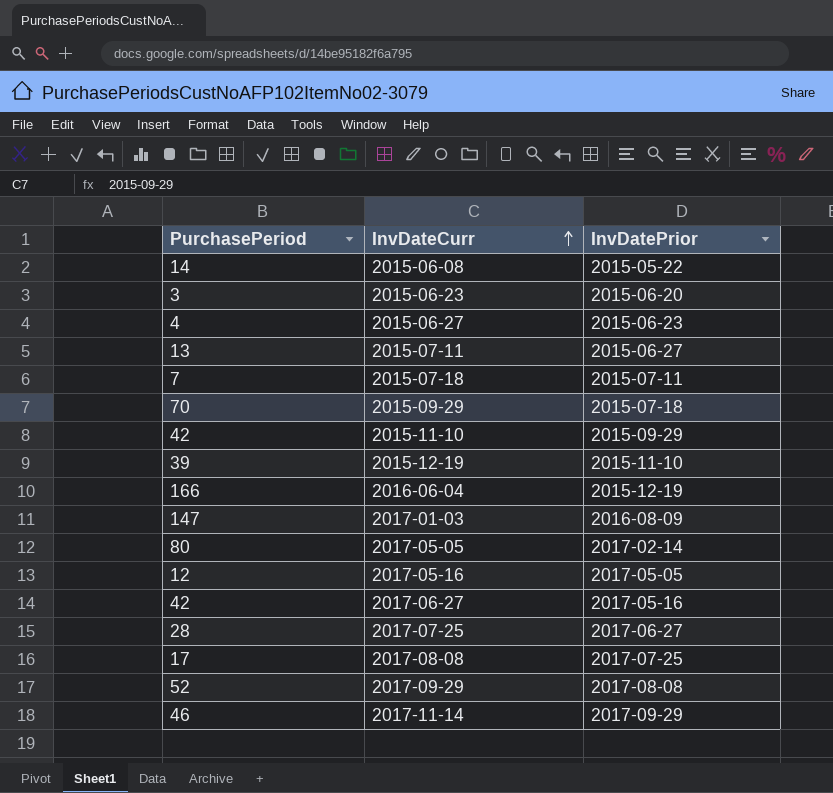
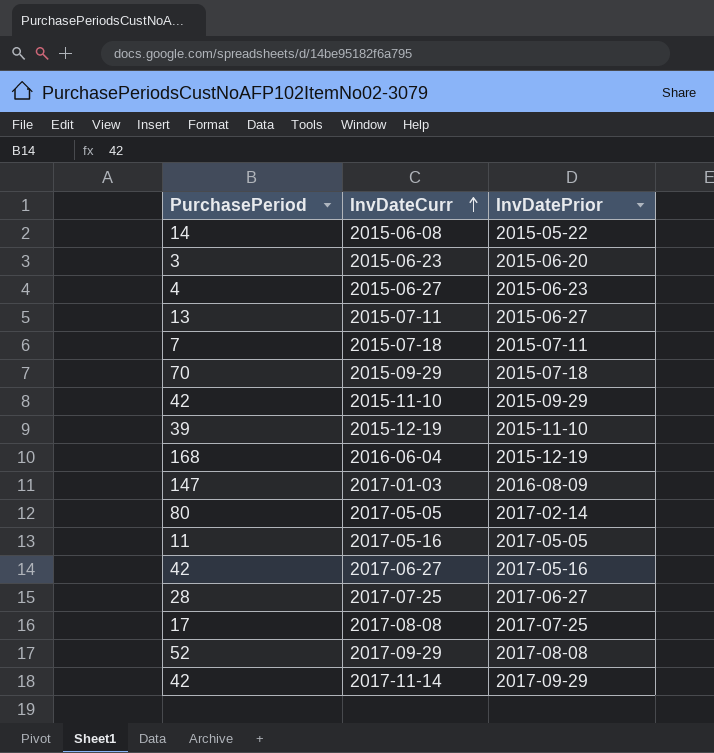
2016-06-04 | PurchasePeriod: 166 -> 168
2017-05-16 | PurchasePeriod: 12 -> 11
2017-11-14 | PurchasePeriod: 46 -> 42

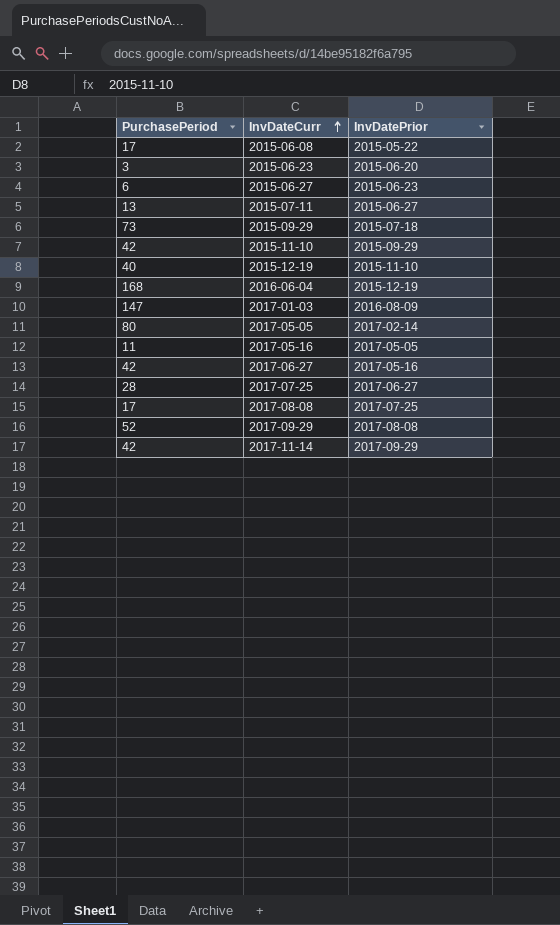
row 2015-07-18: 7 | 2015-07-11 -> none
2015-06-08 | PurchasePeriod: 14 -> 17
2015-06-27 | PurchasePeriod: 4 -> 6
2015-09-29 | PurchasePeriod: 70 -> 73
2015-12-19 | PurchasePeriod: 39 -> 40

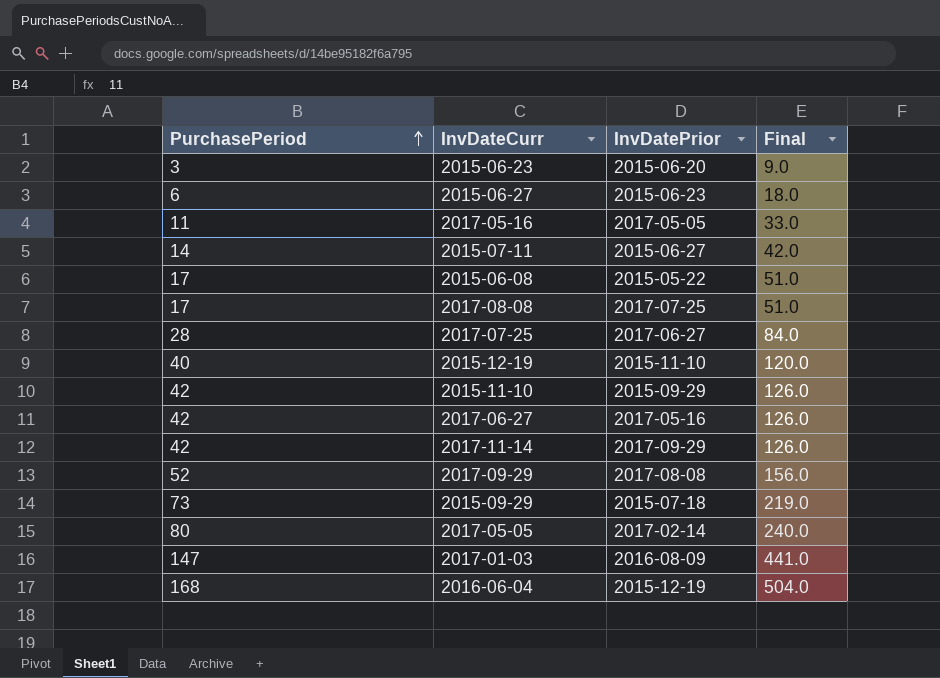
row order: InvDateCurr ascending -> PurchasePeriod ascending
column Final | formula: none -> [PurchasePeriod] * 3
2015-07-11 | PurchasePeriod: 13 -> 14

